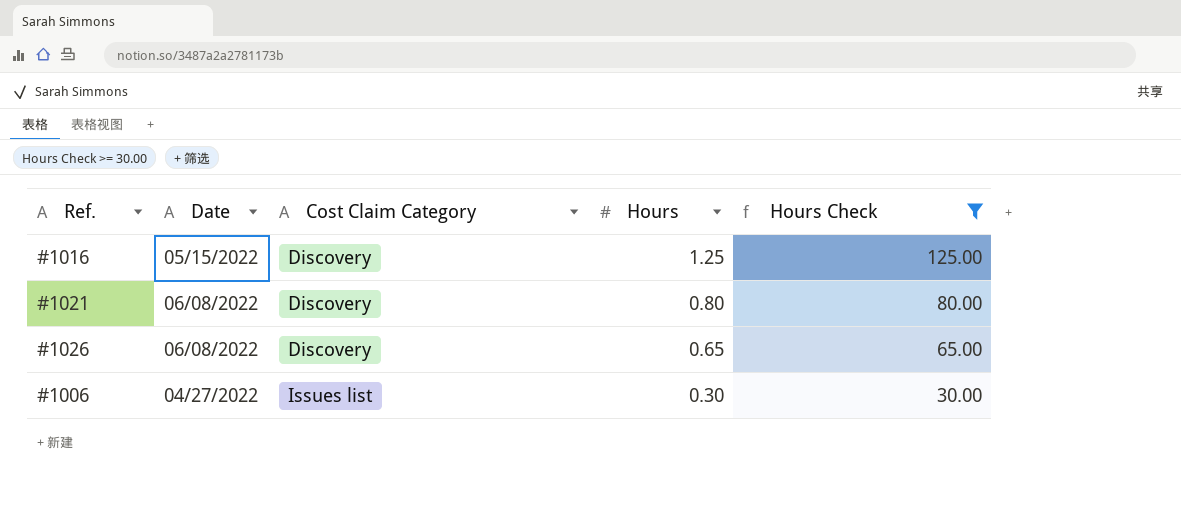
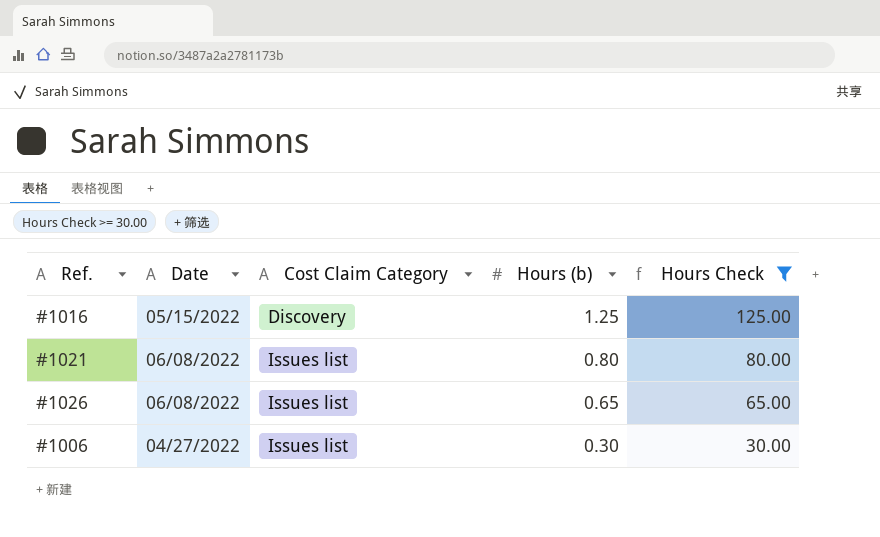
column name: Hours -> Hours (b)
#1021 | Cost Claim Category: Discovery -> Issues list
#1026 | Cost Claim Category: Discovery -> Issues list

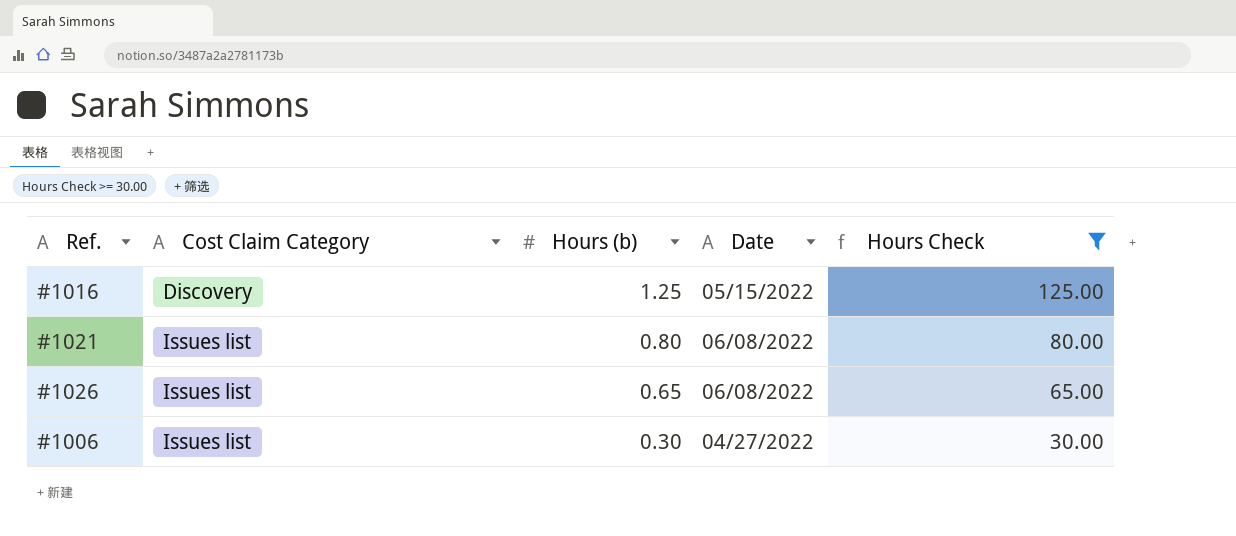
column Date | position: 2 -> 4

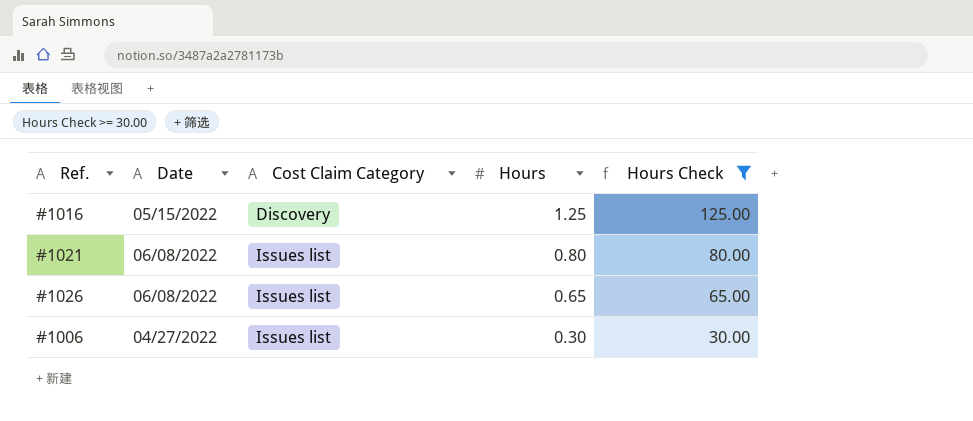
column Date | position: 4 -> 2
column name: Hours (b) -> Hours

